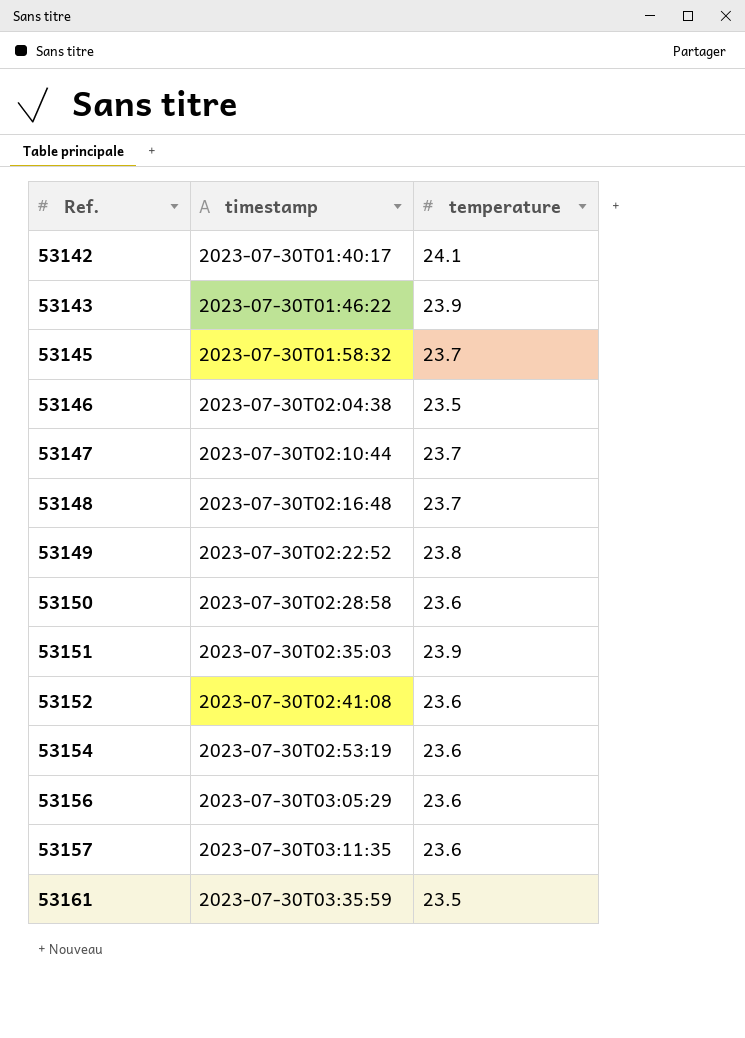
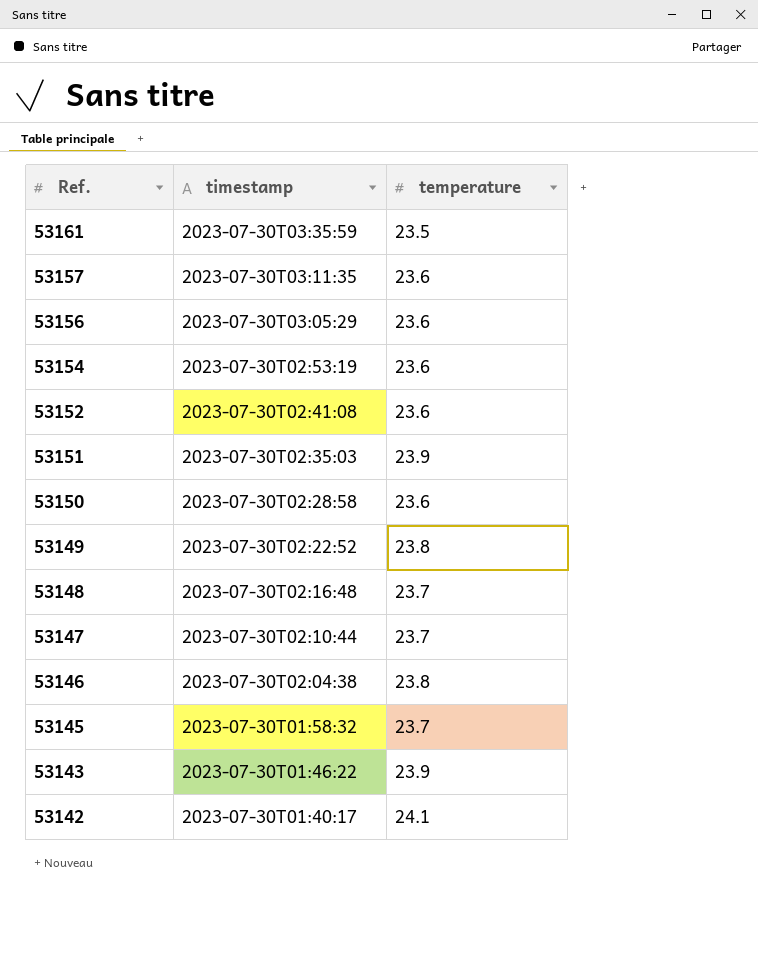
row order: Ref. ascending -> Ref. descending
53146 | temperature: 23.5 -> 23.8

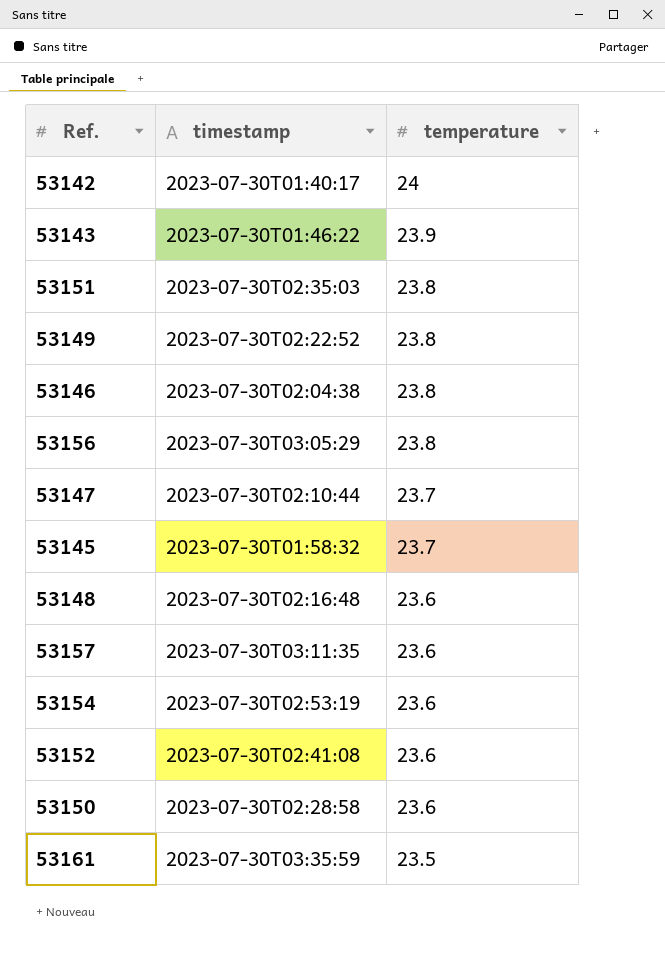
row order: Ref. descending -> temperature descending
53142 | temperature: 24.1 -> 24
53151 | temperature: 23.9 -> 23.8
53156 | temperature: 23.6 -> 23.8
53148 | temperature: 23.7 -> 23.6

